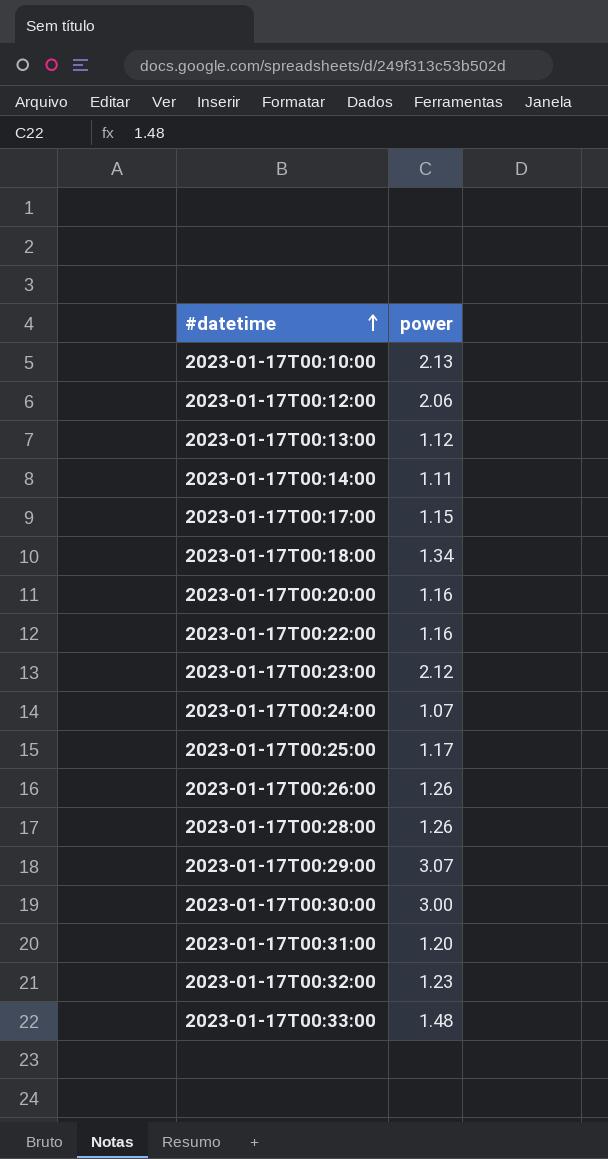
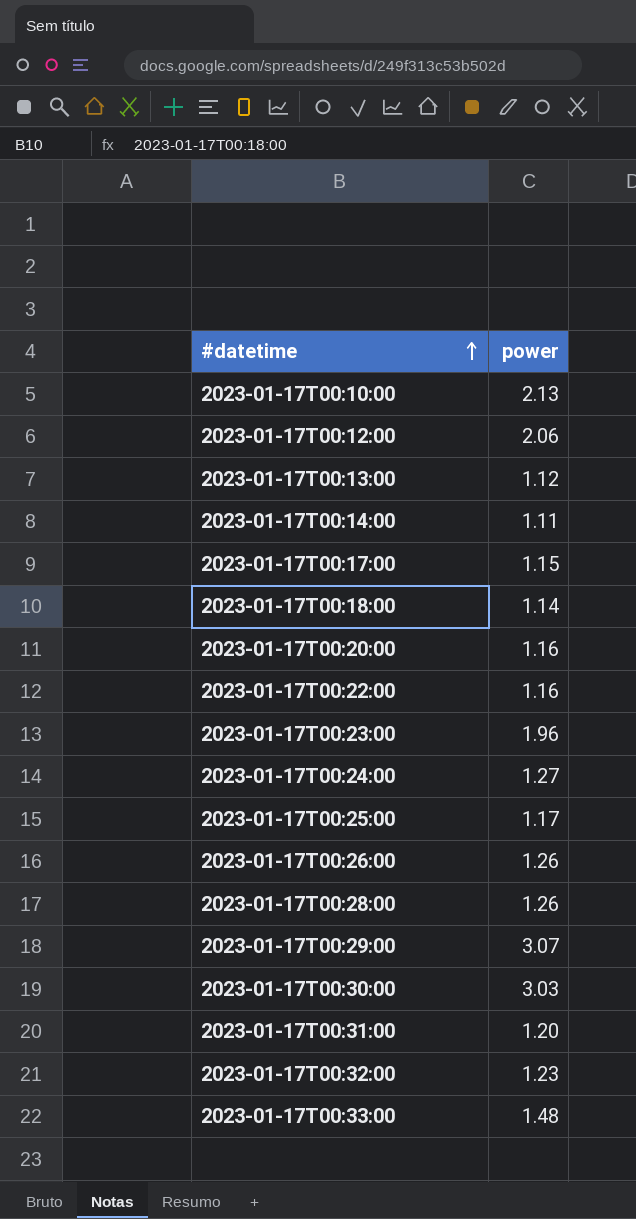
2023-01-17T00:18:00 | power: 1.34 -> 1.14
2023-01-17T00:23:00 | power: 2.12 -> 1.96
2023-01-17T00:24:00 | power: 1.07 -> 1.27
2023-01-17T00:30:00 | power: 3.00 -> 3.03

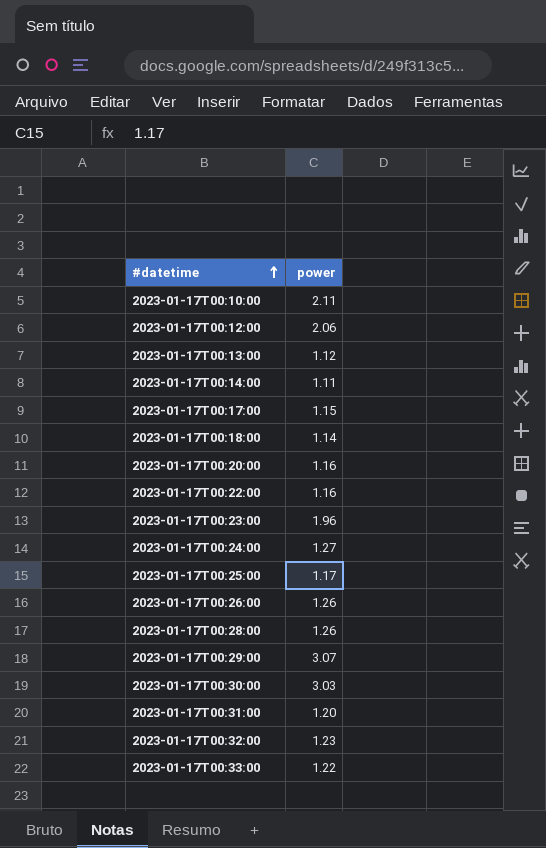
2023-01-17T00:10:00 | power: 2.13 -> 2.11
2023-01-17T00:33:00 | power: 1.48 -> 1.22

